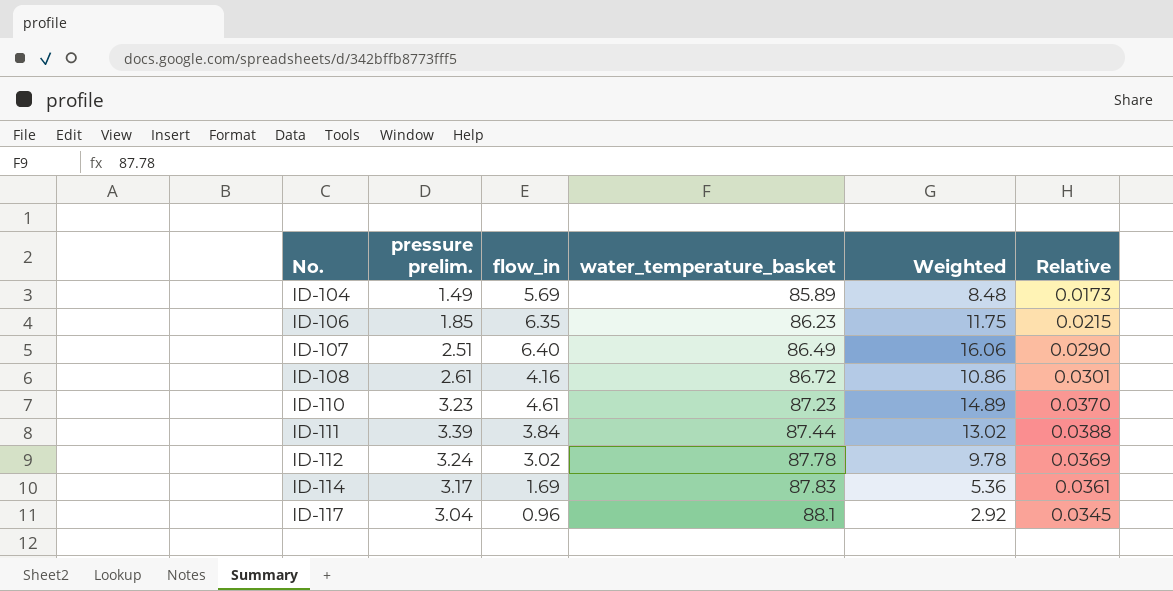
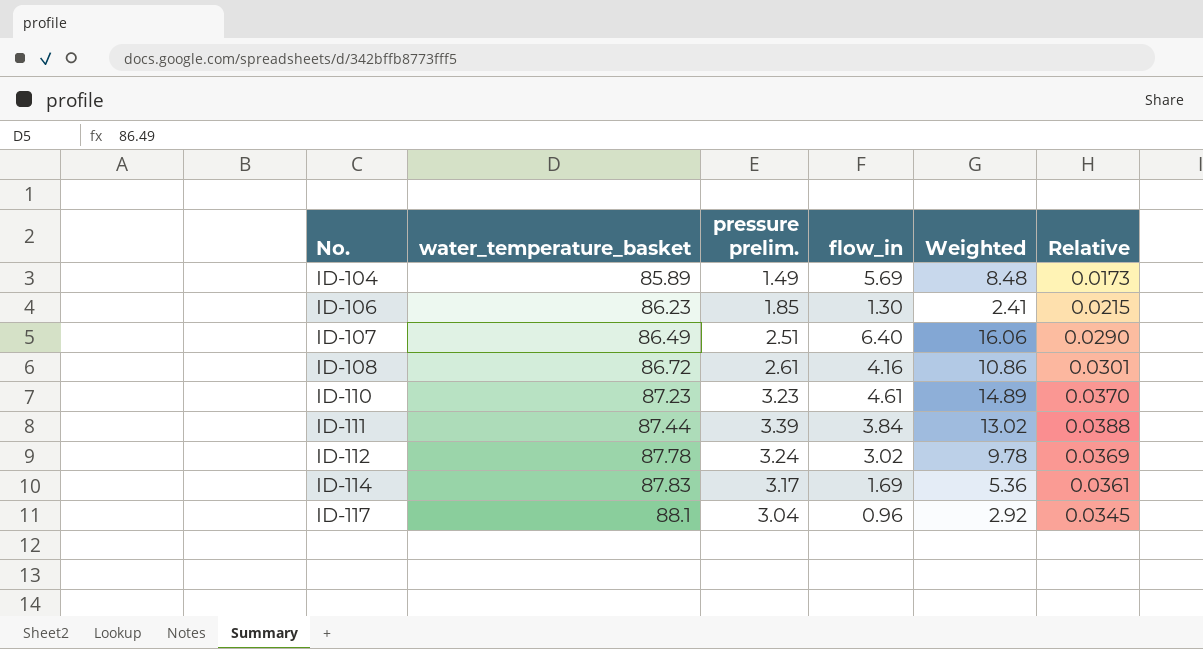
column water_temperature_basket | position: 4 -> 2
ID-106 | flow_in: 6.35 -> 1.30
ID-106 | Weighted: 11.75 -> 2.41

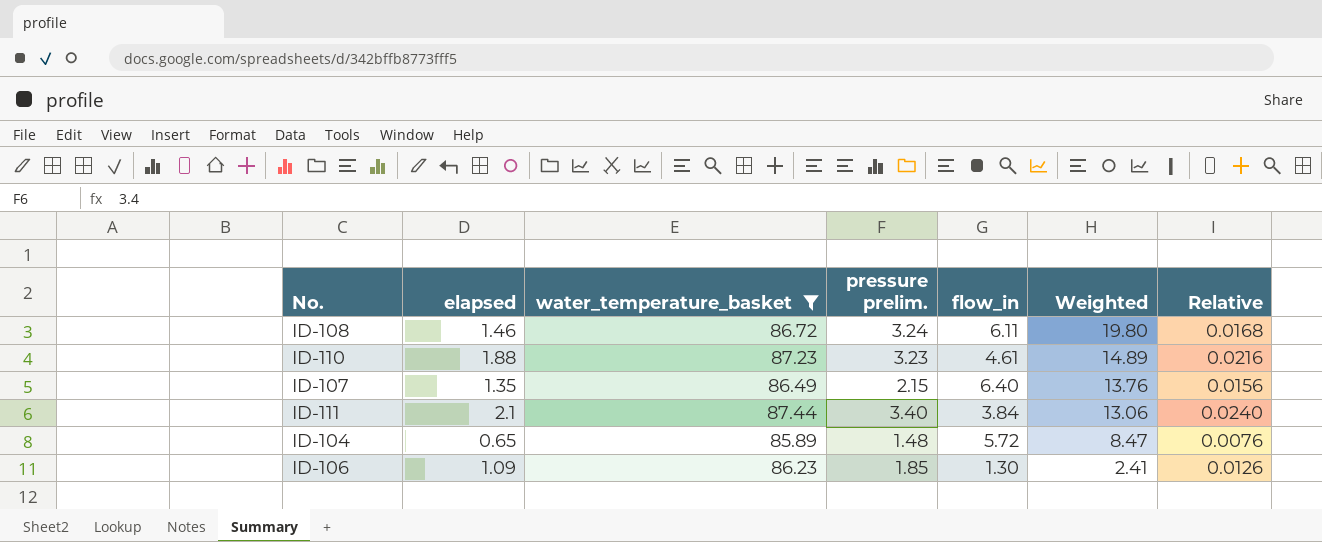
filter: none -> water_temperature_basket <= 87.44
row order: No. ascending -> Weighted descending
column elapsed | position: none -> 2
column Relative | formula: [pressure prelim.] / [water_temperature_basket] -> [elapsed] / [water_temperature_basket]
ID-108 | pressure prelim.: 2.61 -> 3.24
ID-108 | flow_in: 4.16 -> 6.11
ID-108 | Weighted: 10.86 -> 19.80
ID-107 | pressure prelim.: 2.51 -> 2.15
ID-107 | Weighted: 16.06 -> 13.76
ID-111 | pressure prelim.: 3.39 -> 3.40
ID-111 | Weighted: 13.02 -> 13.06
ID-104 | pressure prelim.: 1.49 -> 1.48
ID-104 | flow_in: 5.69 -> 5.72
ID-104 | Weighted: 8.48 -> 8.47

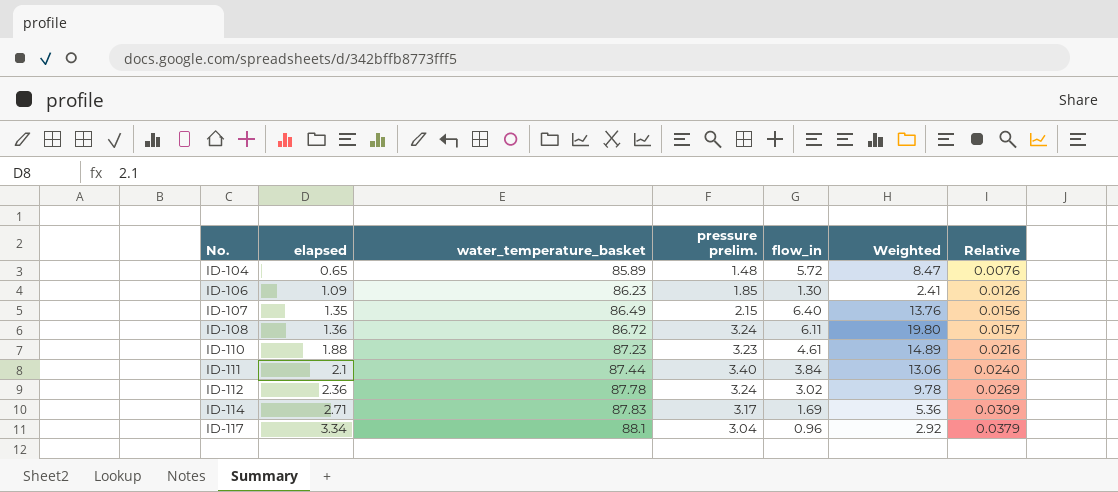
filter: water_temperature_basket <= 87.44 -> none
row order: Weighted descending -> No. ascending
ID-108 | elapsed: 1.46 -> 1.36
ID-108 | Relative: 0.0168 -> 0.0157

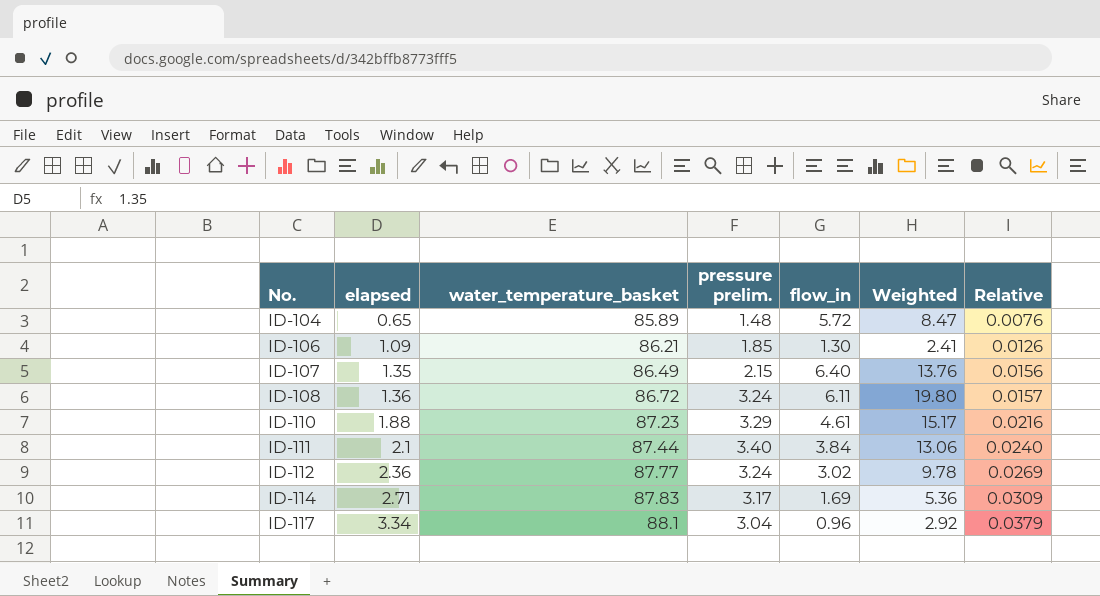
ID-106 | water_temperature_basket: 86.23 -> 86.21
ID-110 | pressure prelim.: 3.23 -> 3.29
ID-110 | Weighted: 14.89 -> 15.17
ID-112 | water_temperature_basket: 87.78 -> 87.77

